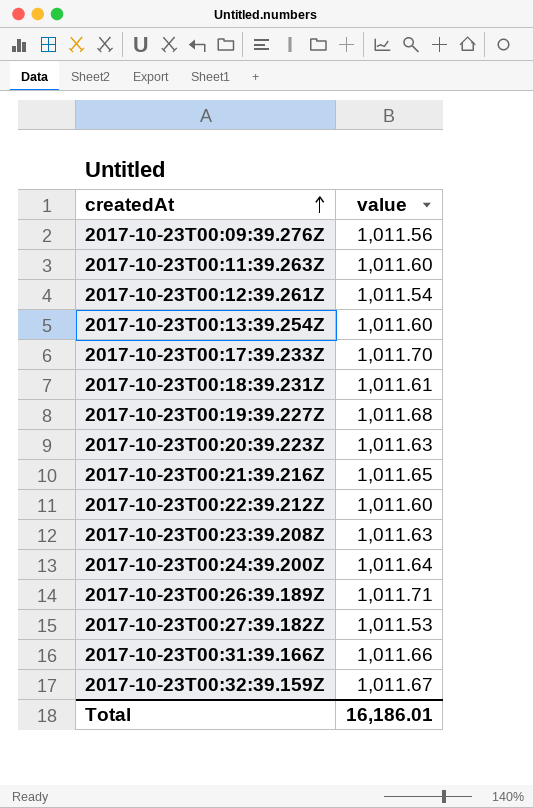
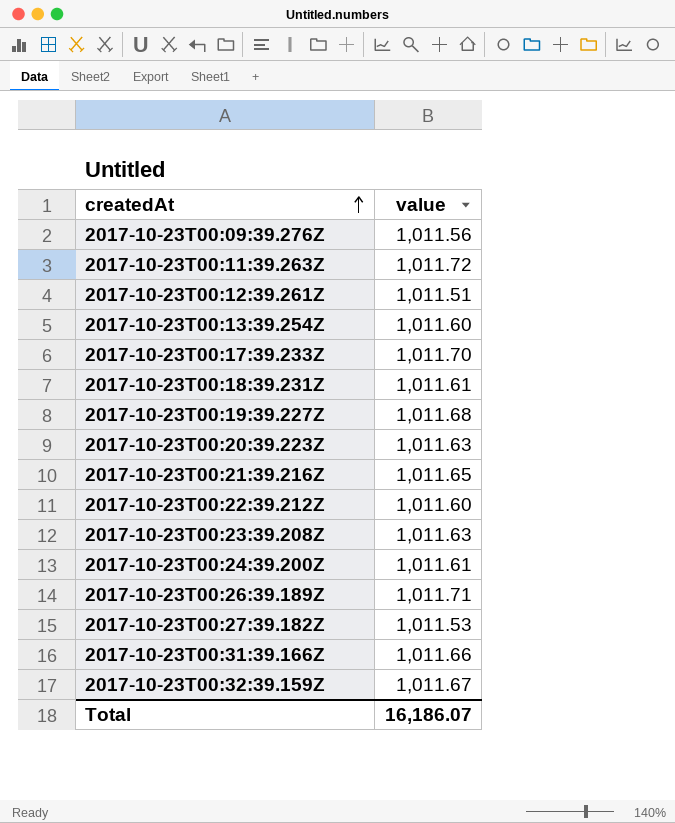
2017-10-23T00:11:39.263Z | value: 1,011.60 -> 1,011.72
2017-10-23T00:12:39.261Z | value: 1,011.54 -> 1,011.51
2017-10-23T00:24:39.200Z | value: 1,011.64 -> 1,011.61
Total | value: 16,186.01 -> 16,186.07

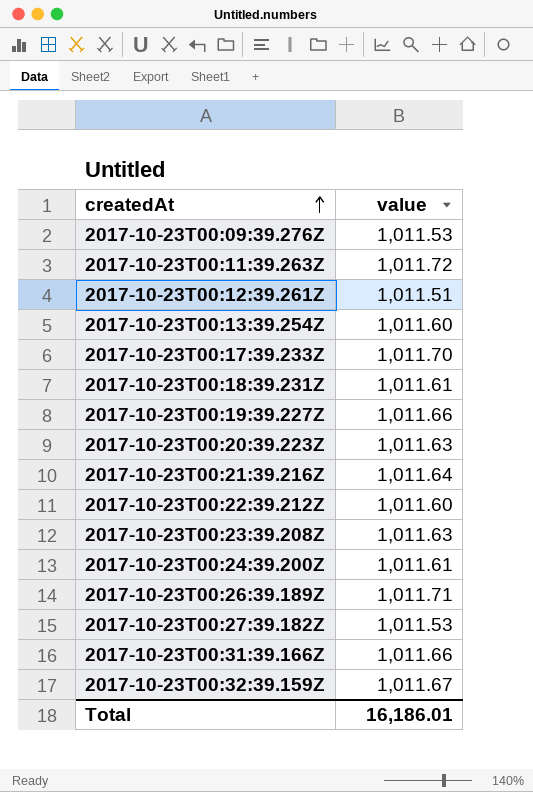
2017-10-23T00:09:39.276Z | value: 1,011.56 -> 1,011.53
2017-10-23T00:19:39.227Z | value: 1,011.68 -> 1,011.66
2017-10-23T00:21:39.216Z | value: 1,011.65 -> 1,011.64
Total | value: 16,186.07 -> 16,186.01

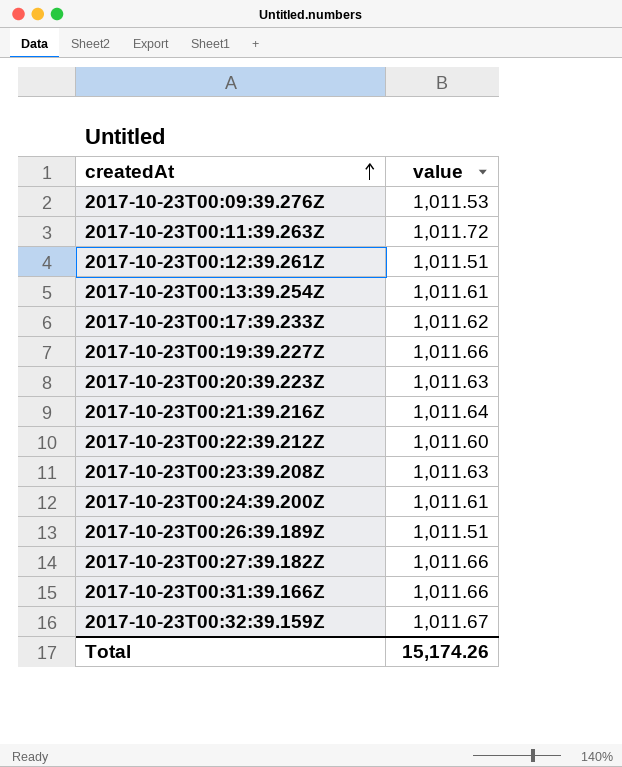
row 2017-10-23T00:18:39.231Z: 1,011.61 -> none
2017-10-23T00:13:39.254Z | value: 1,011.60 -> 1,011.61
2017-10-23T00:17:39.233Z | value: 1,011.70 -> 1,011.62
2017-10-23T00:26:39.189Z | value: 1,011.71 -> 1,011.51
2017-10-23T00:27:39.182Z | value: 1,011.53 -> 1,011.66
Total | value: 16,186.01 -> 15,174.26

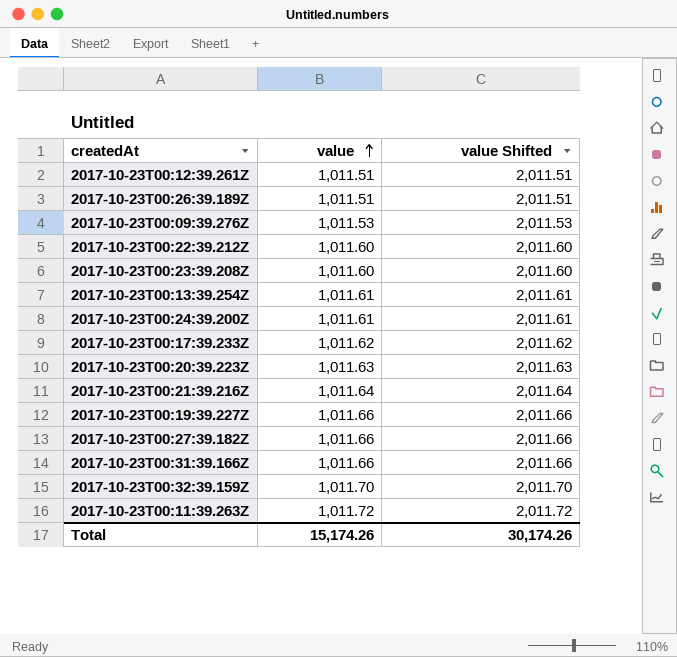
row order: createdAt ascending -> value ascending
column value Shifted | formula: none -> [value] + 1000
2017-10-23T00:23:39.208Z | value: 1,011.63 -> 1,011.60
2017-10-23T00:32:39.159Z | value: 1,011.67 -> 1,011.70

